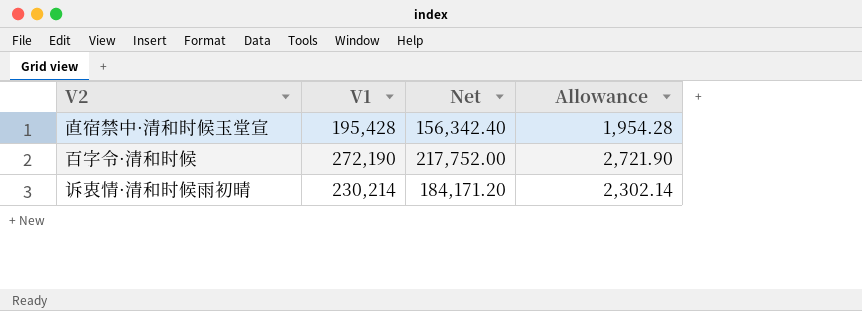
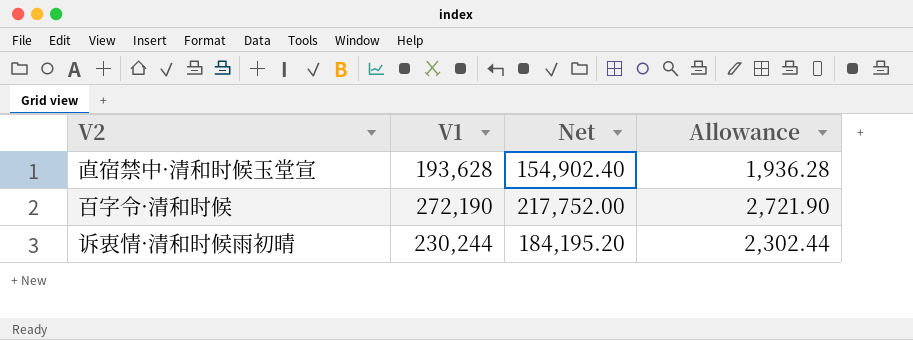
直宿禁中·清和时候玉堂宣 | V1: 195,428 -> 193,628
直宿禁中·清和时候玉堂宣 | Net: 156,342.40 -> 154,902.40
直宿禁中·清和时候玉堂宣 | Allowance: 1,954.28 -> 1,936.28
诉衷情·清和时候雨初晴 | V1: 230,214 -> 230,244
诉衷情·清和时候雨初晴 | Net: 184,171.20 -> 184,195.20
诉衷情·清和时候雨初晴 | Allowance: 2,302.14 -> 2,302.44

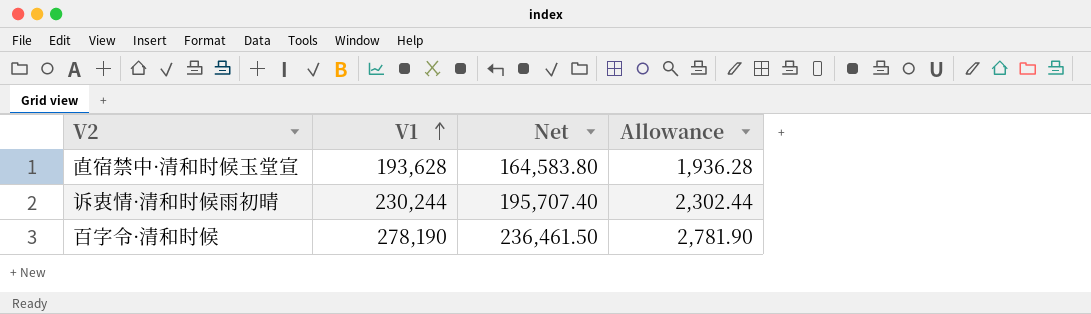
row order: none -> V1 ascending
column Net | formula: [V1] * 0.8 -> [V1] * 0.85
百字令·清和时候 | V1: 272,190 -> 278,190
百字令·清和时候 | Allowance: 2,721.90 -> 2,781.90

